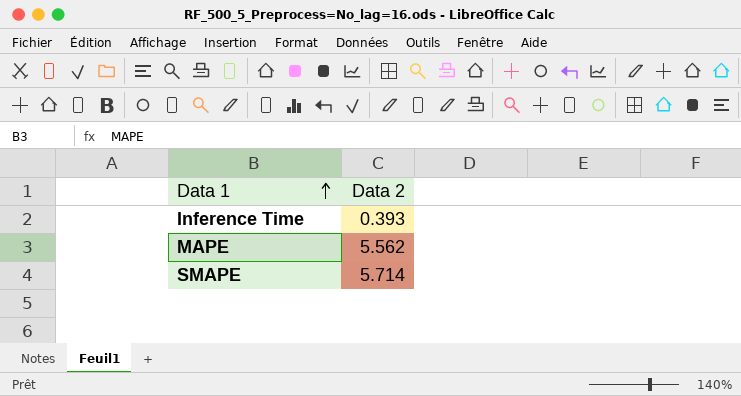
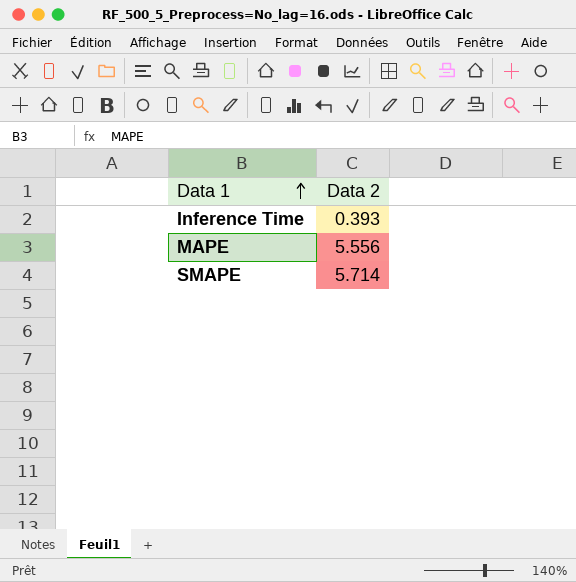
MAPE | Data 2: 5.562 -> 5.556

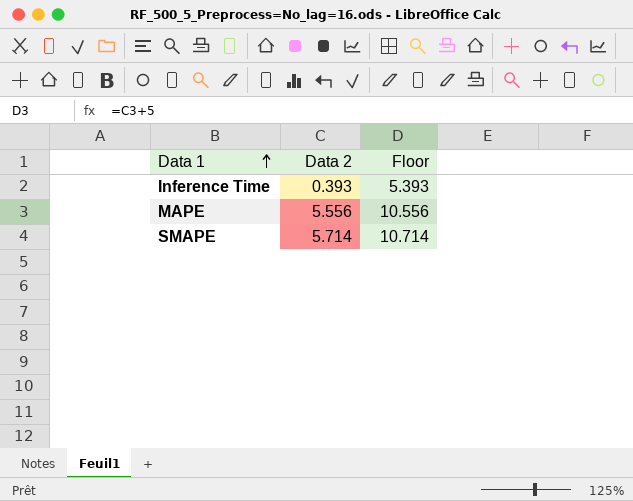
column Floor | formula: none -> [Data 2] + 5

